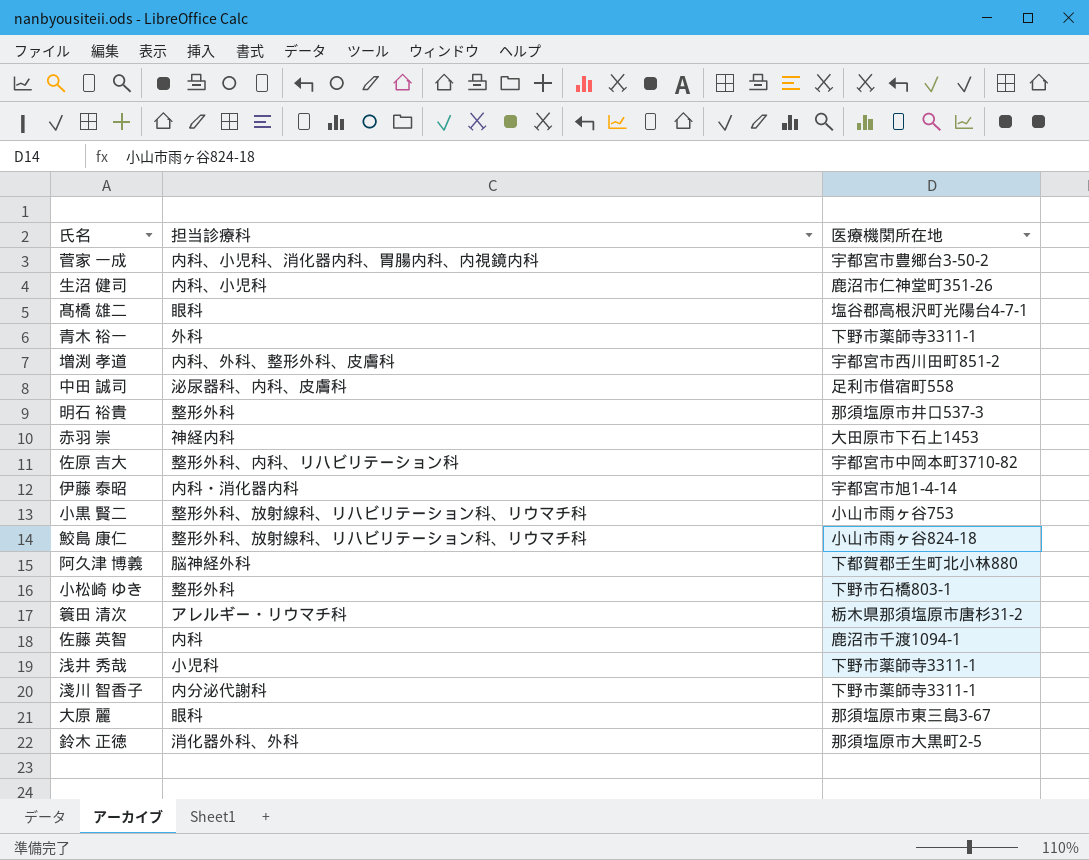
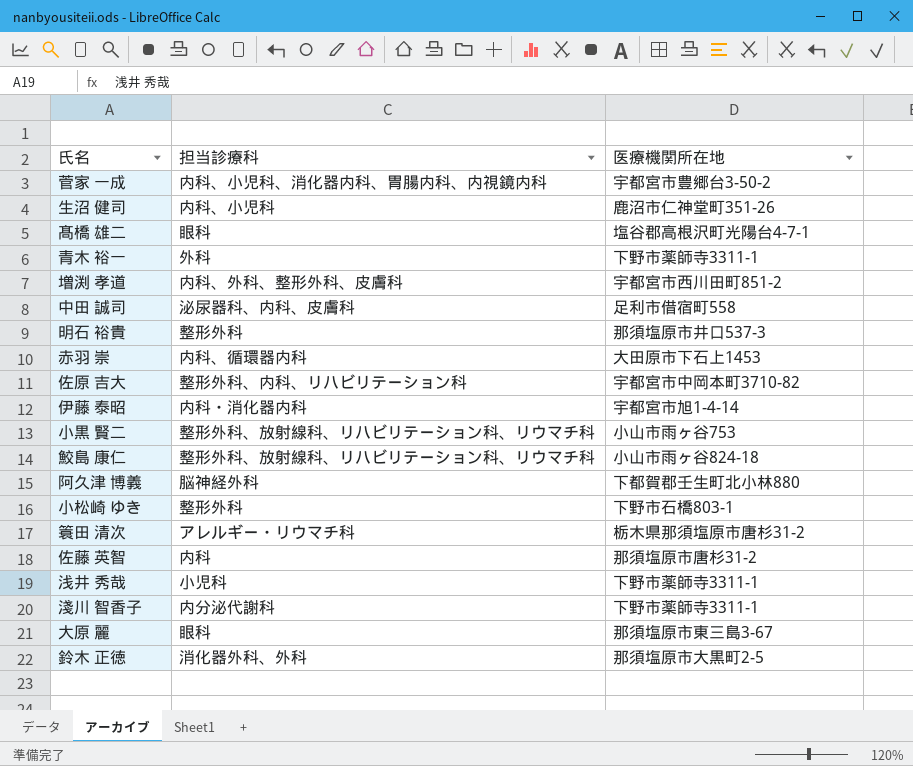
赤羽 崇 | 担当診療科: 神経内科 -> 内科、循環器内科
佐藤 英智 | 医療機関所在地: 鹿沼市千渡1094-1 -> 那須塩原市唐杉31-2

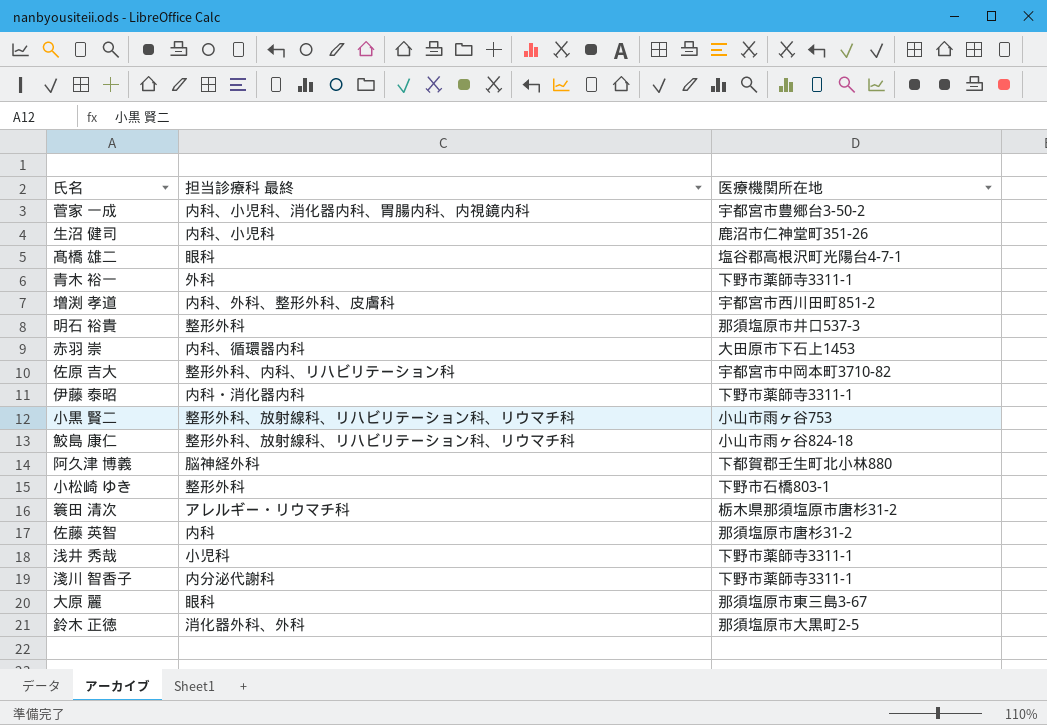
column name: 担当診療科 -> 担当診療科 最終
row 中田 誠司: 泌尿器科、内科、皮膚科 | 足利市借宿町558 -> none
伊藤 泰昭 | 医療機関所在地: 宇都宮市旭1-4-14 -> 下野市薬師寺3311-1

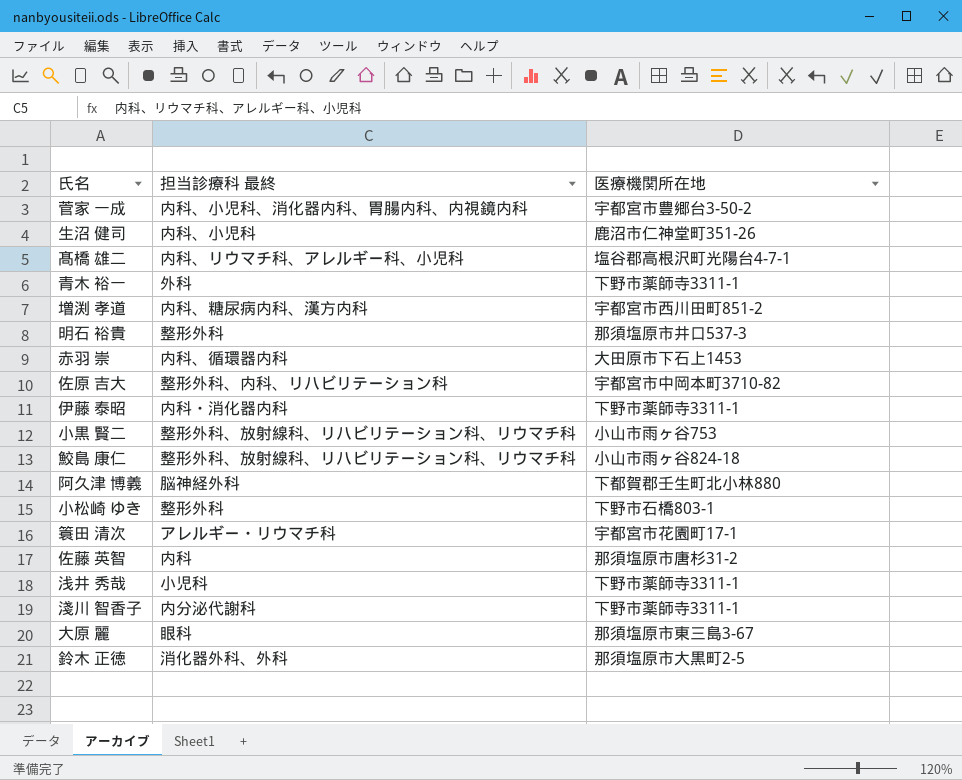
髙橋 雄二 | 担当診療科 最終: 眼科 -> 内科、リウマチ科、アレルギー科、小児科
増渕 孝道 | 担当診療科 最終: 内科、外科、整形外科、皮膚科 -> 内科、糖尿病内科、漢方内科
簑田 清次 | 医療機関所在地: 栃木県那須塩原市唐杉31-2 -> 宇都宮市花園町17-1

